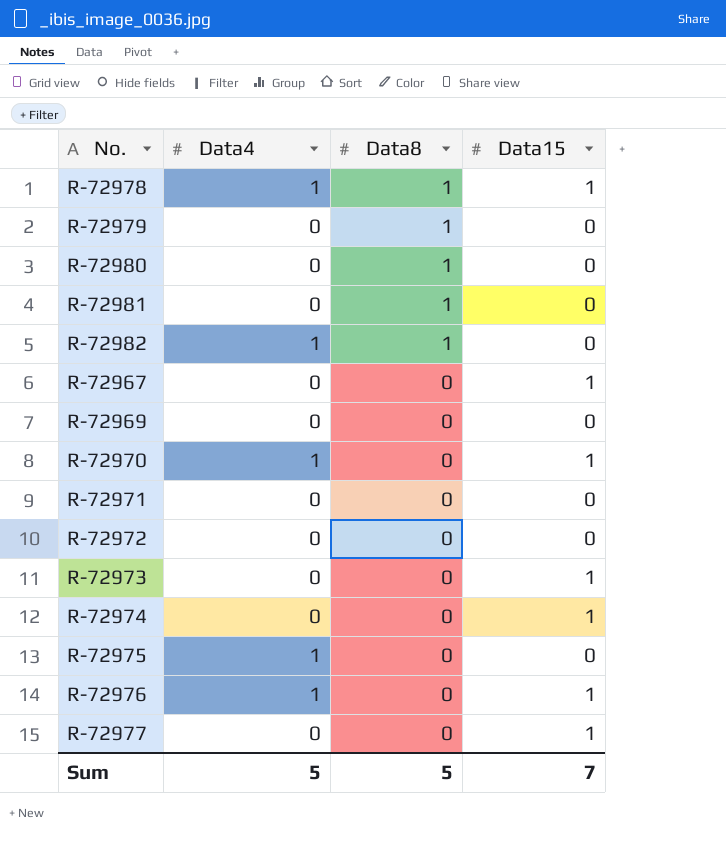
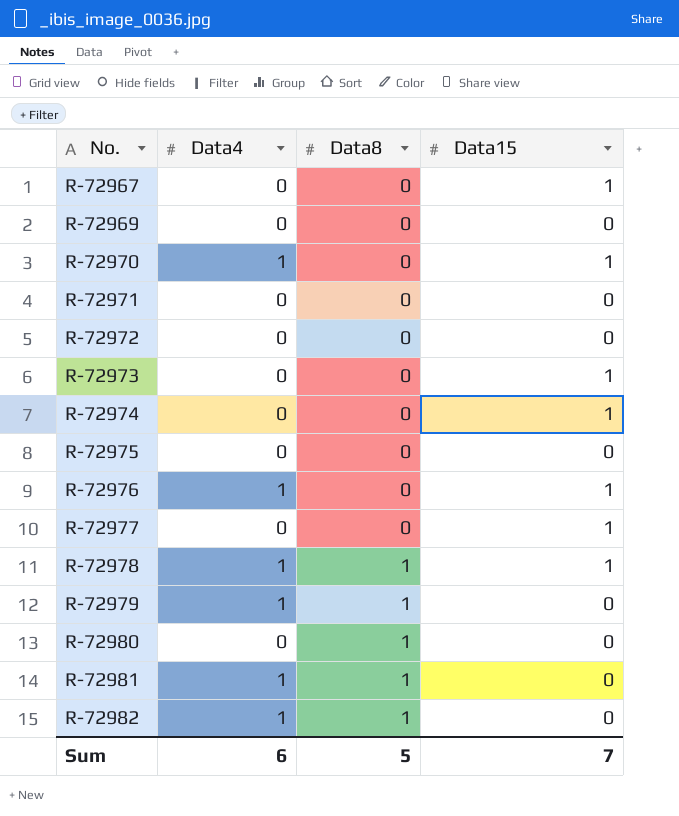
row order: Data8 descending -> No. ascending
R-72975 | Data4: 1 -> 0
R-72979 | Data4: 0 -> 1
R-72981 | Data4: 0 -> 1
Sum | Data4: 5 -> 6

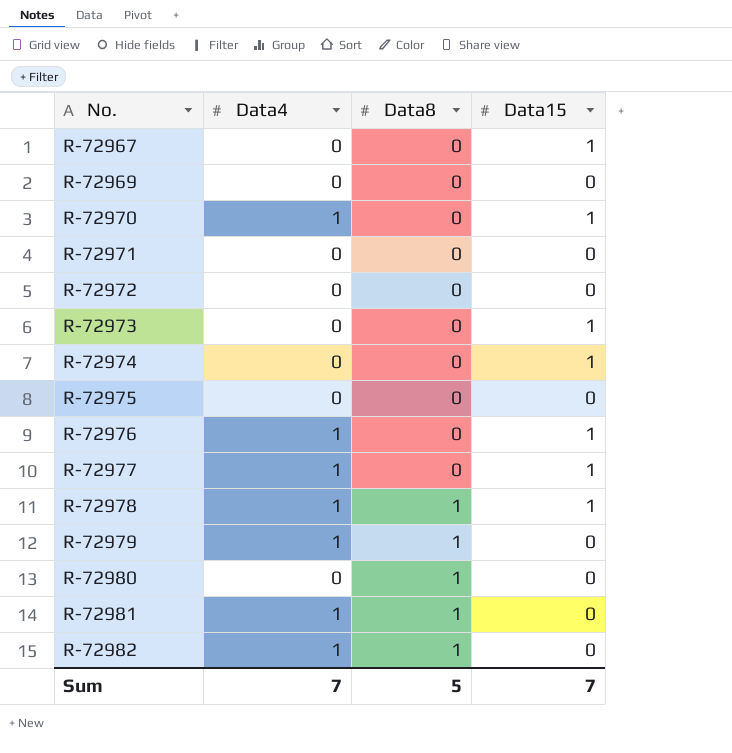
R-72977 | Data4: 0 -> 1
Sum | Data4: 6 -> 7

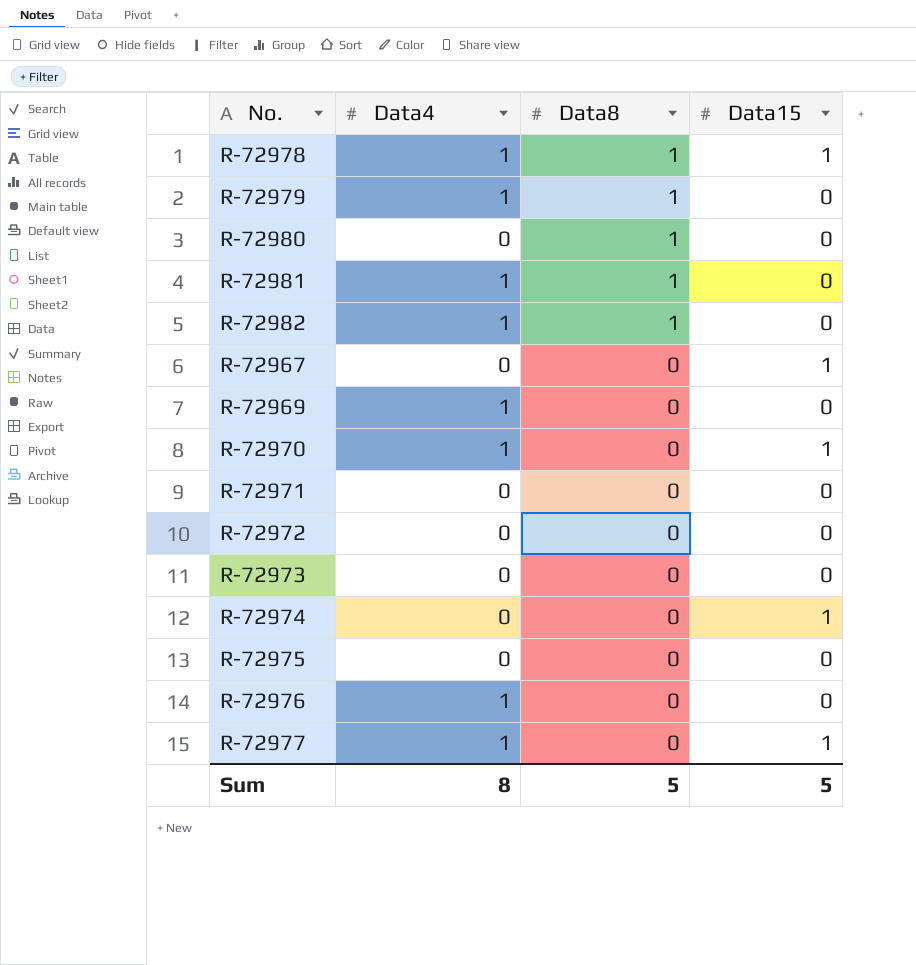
row order: No. ascending -> Data8 descending
R-72969 | Data4: 0 -> 1
R-72973 | Data15: 1 -> 0
R-72976 | Data15: 1 -> 0
Sum | Data4: 7 -> 8
Sum | Data15: 7 -> 5

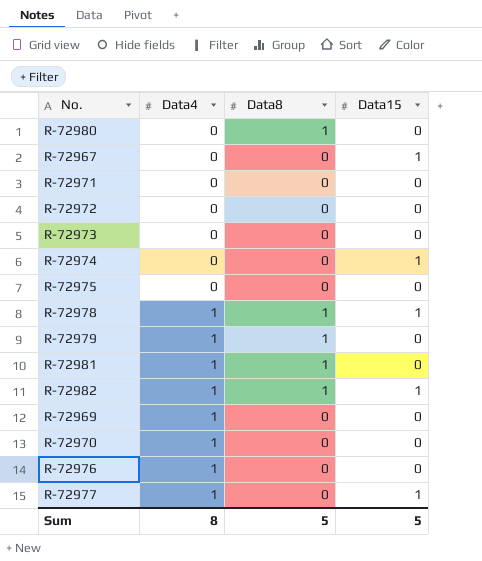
row order: Data8 descending -> Data4 ascending
R-72982 | Data15: 0 -> 1
R-72970 | Data15: 1 -> 0

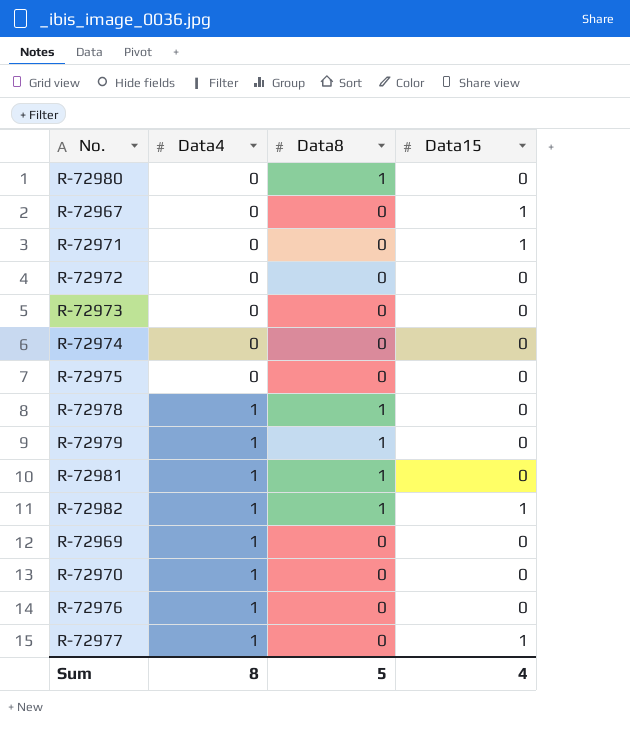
R-72971 | Data15: 0 -> 1
R-72974 | Data15: 1 -> 0
R-72978 | Data15: 1 -> 0
Sum | Data15: 5 -> 4

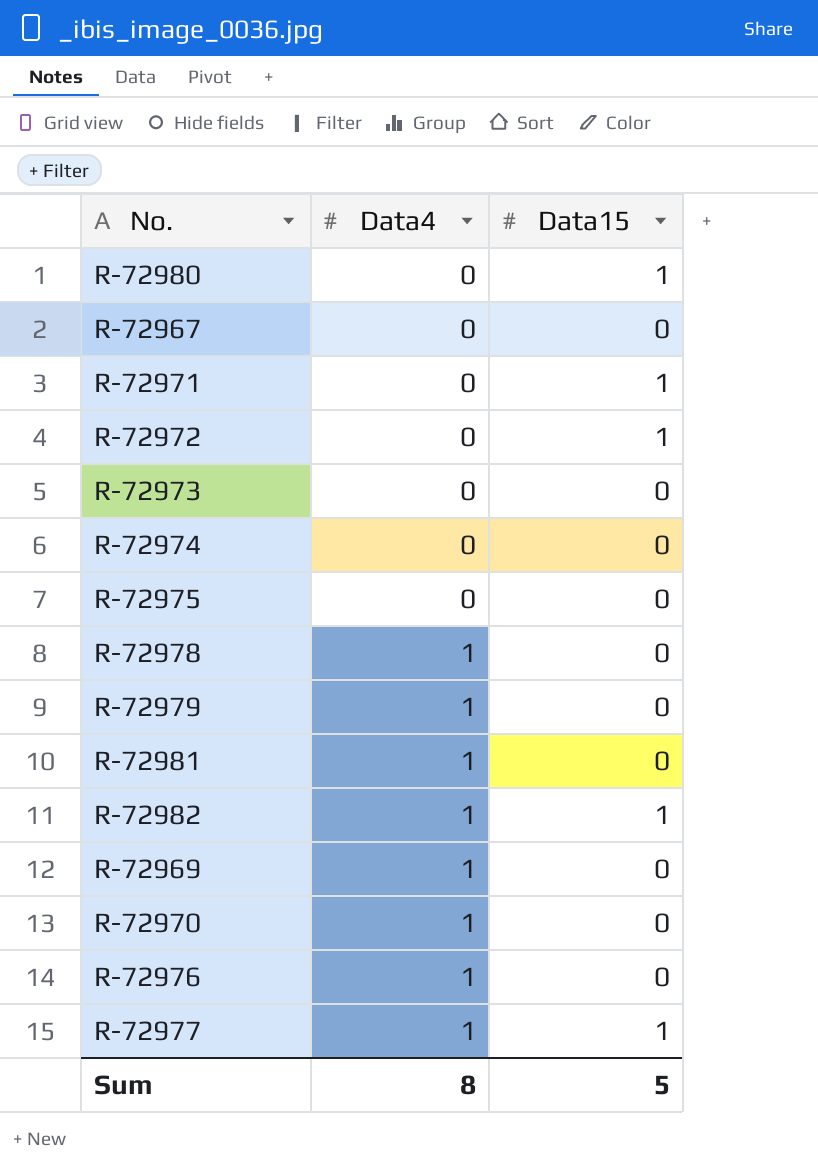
column Data8 | position: 3 -> none
R-72980 | Data15: 0 -> 1
R-72967 | Data15: 1 -> 0
R-72972 | Data15: 0 -> 1
Sum | Data15: 4 -> 5

